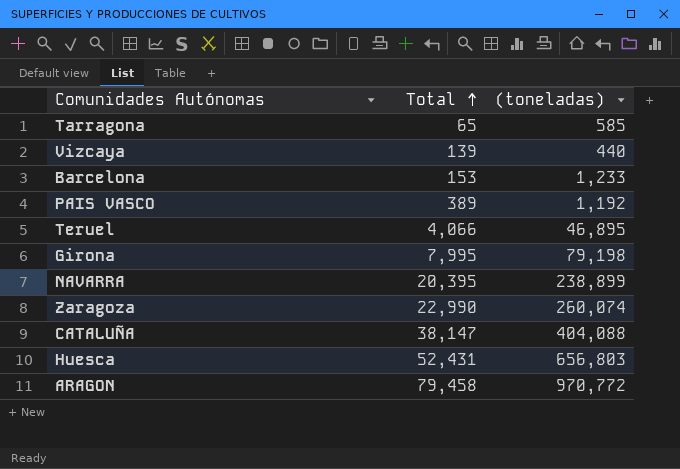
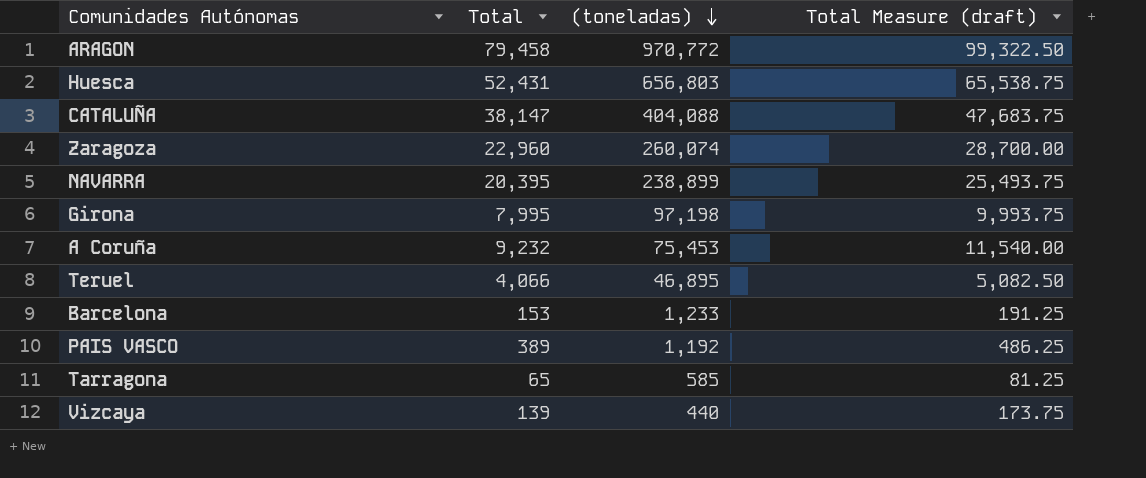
row order: Total ascending -> (toneladas) descending
column Total Measure (draft) | formula: none -> [Total] * 1.25
Zaragoza | Total: 22,990 -> 22,960
Girona | (toneladas): 79,198 -> 97,198
row A Coruña: none -> 9,232 | 75,453 | 11,540.00

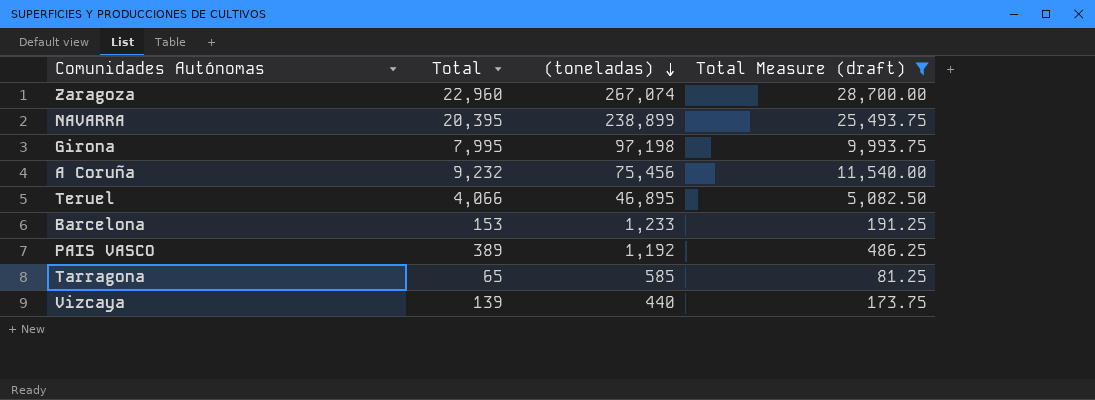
filter: none -> Total Measure (draft) <= 28,700.00
Zaragoza | (toneladas): 260,074 -> 267,074
A Coruña | (toneladas): 75,453 -> 75,456

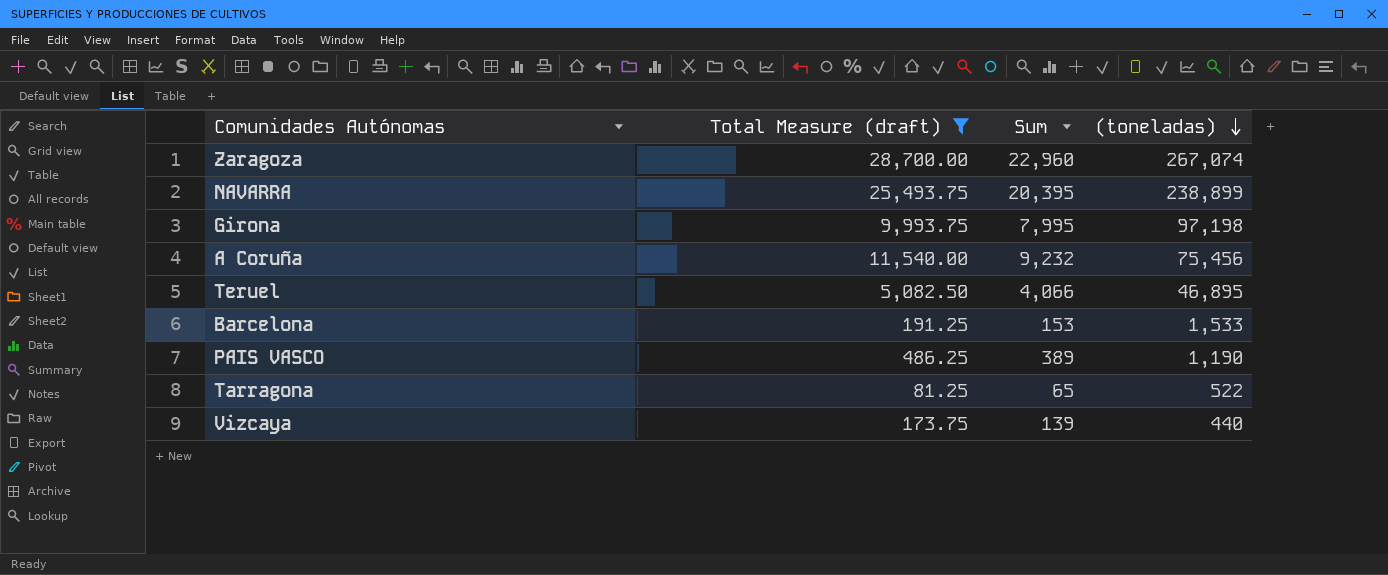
column Total Measure (draft) | position: 4 -> 2
column name: Total -> Sum
Barcelona | (toneladas): 1,233 -> 1,533
PAIS VASCO | (toneladas): 1,192 -> 1,190
Tarragona | (toneladas): 585 -> 522

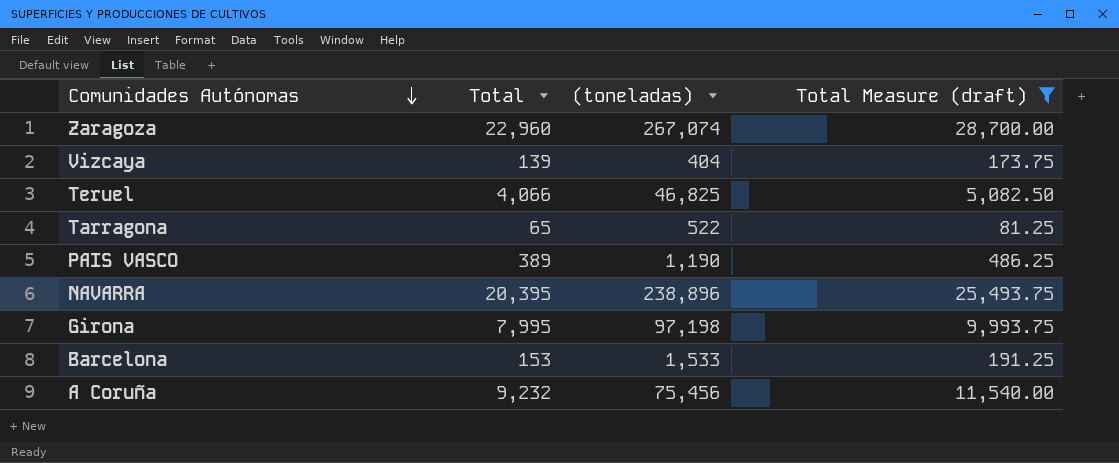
row order: (toneladas) descending -> Comunidades Autónomas descending
column name: Sum -> Total
column Total Measure (draft) | position: 2 -> 4
Vizcaya | (toneladas): 440 -> 404
Teruel | (toneladas): 46,895 -> 46,825
NAVARRA | (toneladas): 238,899 -> 238,896

